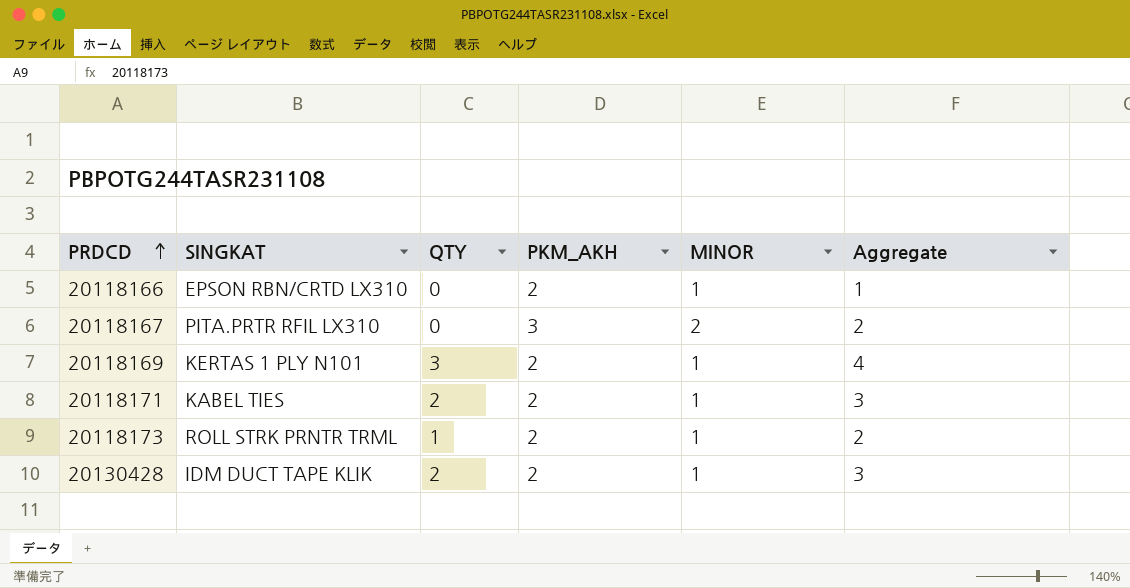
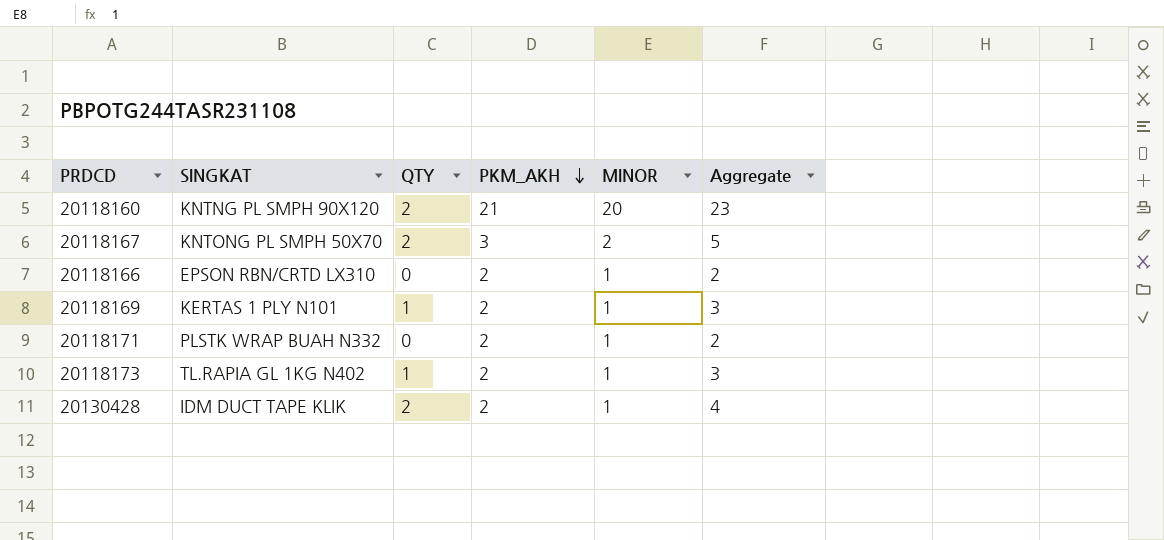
row order: PRDCD ascending -> PKM_AKH descending
column Aggregate | formula: [QTY] + [MINOR] -> [QTY] + [PKM_AKH]
row 20118160: none -> KNTNG PL SMPH 90X120 | 2 | 21 | 20 | 23
20118167 | SINGKAT: PITA.PRTR RFIL LX310 -> KNTONG PL SMPH 50X70
20118167 | QTY: 0 -> 2
20118169 | QTY: 3 -> 1
20118171 | SINGKAT: KABEL TIES -> PLSTK WRAP BUAH N332
20118171 | QTY: 2 -> 0
20118173 | SINGKAT: ROLL STRK PRNTR TRML -> TL.RAPIA GL 1KG N402

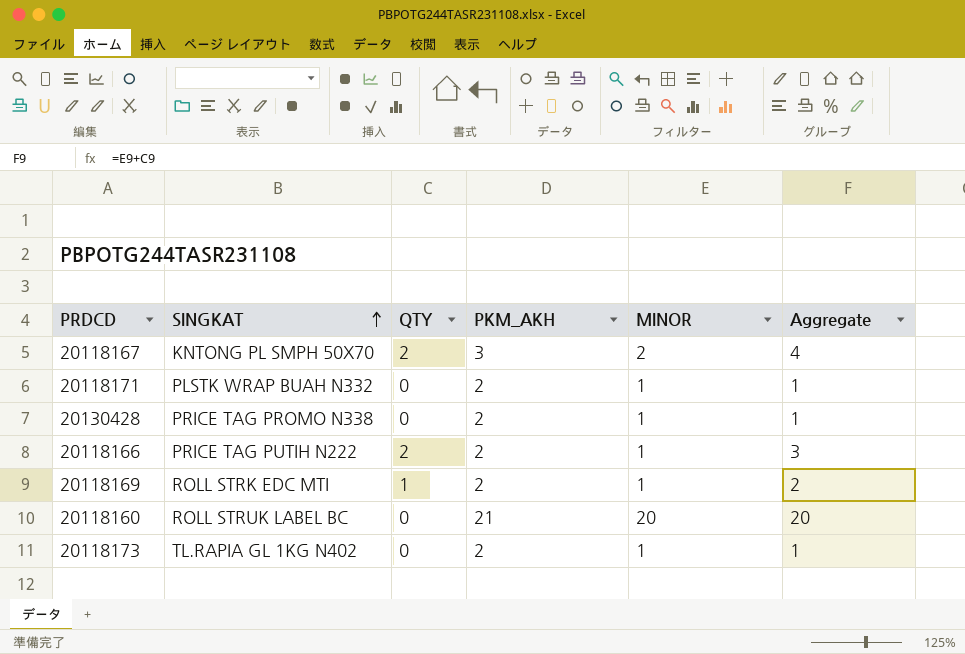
row order: PKM_AKH descending -> SINGKAT ascending
column Aggregate | formula: [QTY] + [PKM_AKH] -> [QTY] + [MINOR]
20130428 | SINGKAT: IDM DUCT TAPE KLIK -> PRICE TAG PROMO N338
20130428 | QTY: 2 -> 0
20118166 | SINGKAT: EPSON RBN/CRTD LX310 -> PRICE TAG PUTIH N222
20118166 | QTY: 0 -> 2
20118169 | SINGKAT: KERTAS 1 PLY N101 -> ROLL STRK EDC MTI
20118160 | SINGKAT: KNTNG PL SMPH 90X120 -> ROLL STRUK LABEL BC
20118160 | QTY: 2 -> 0
20118173 | QTY: 1 -> 0

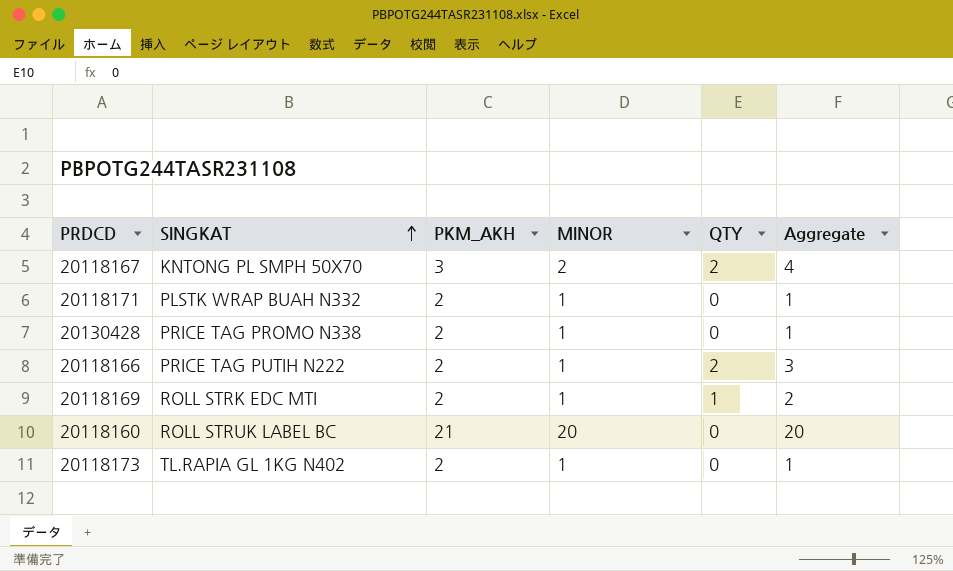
column QTY | position: 3 -> 5

